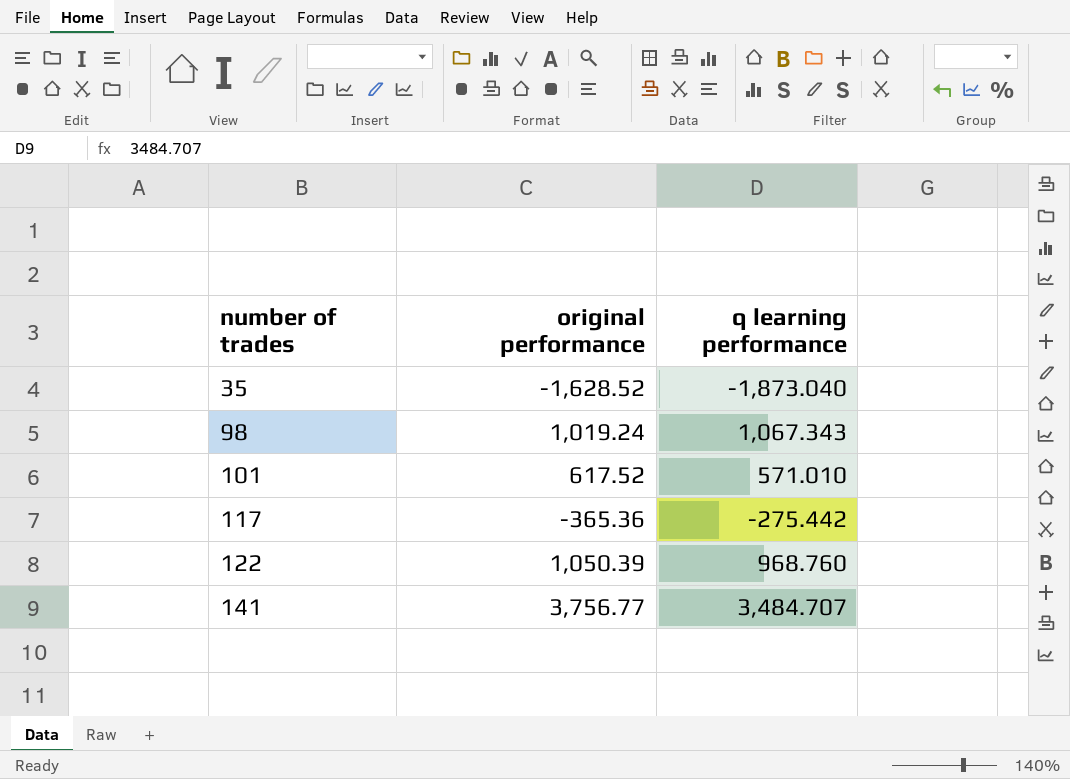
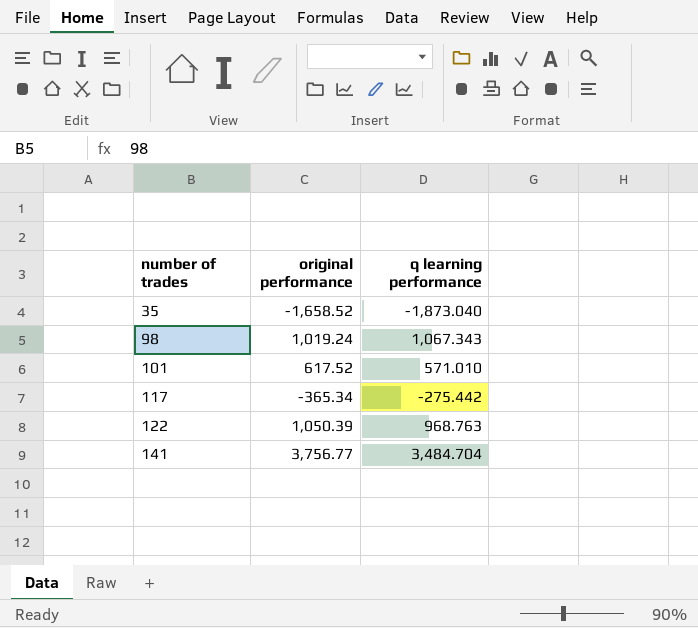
35 | original performance: -1,628.52 -> -1,658.52
117 | original performance: -365.36 -> -365.34
122 | q learning performance: 968.760 -> 968.763
141 | q learning performance: 3,484.707 -> 3,484.704

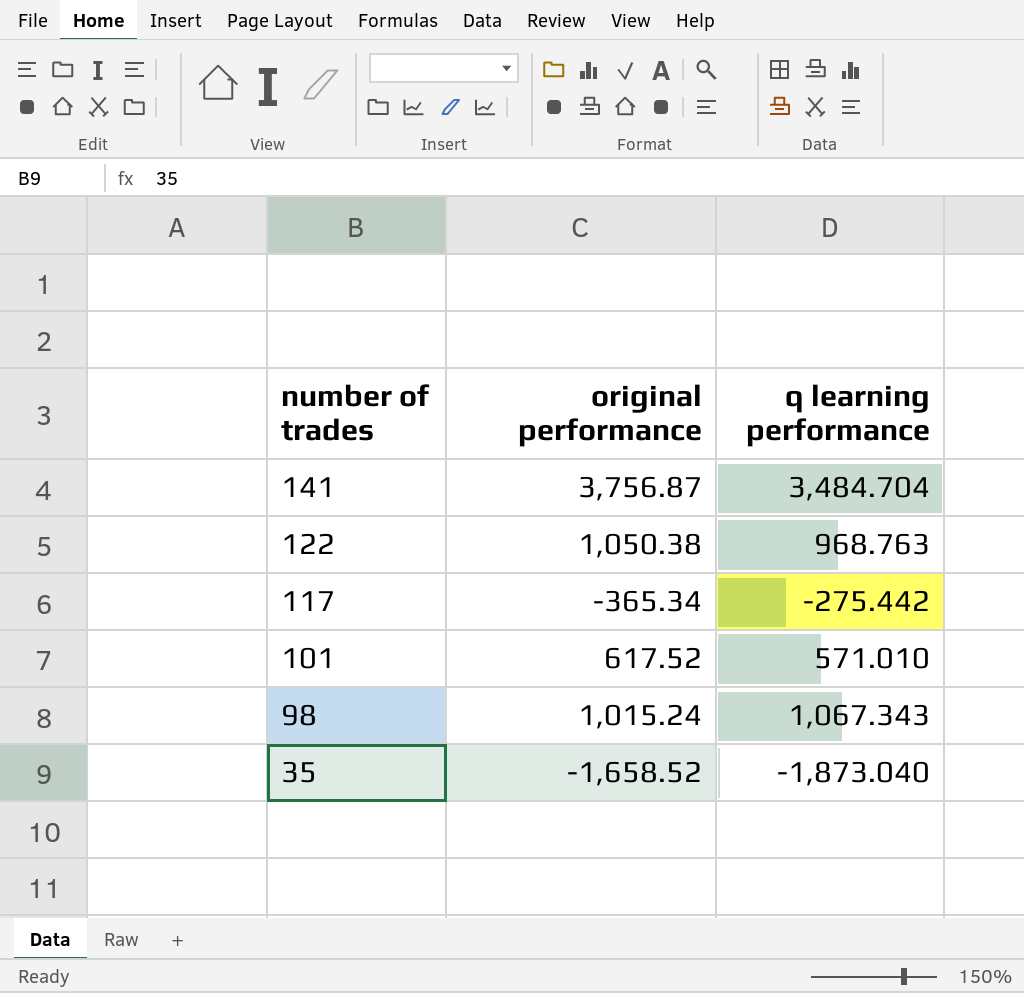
row order: number of trades ascending -> number of trades descending
141 | original performance: 3,756.77 -> 3,756.87
122 | original performance: 1,050.39 -> 1,050.38
98 | original performance: 1,019.24 -> 1,015.24

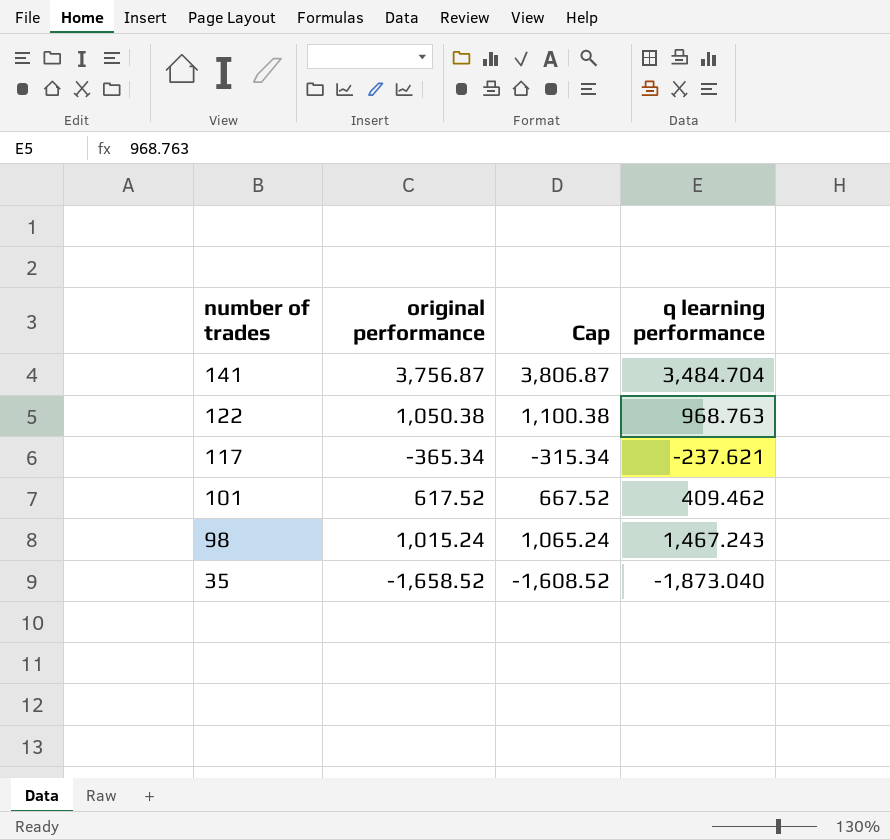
column Cap | formula: none -> [original performance] + 50
117 | q learning performance: -275.442 -> -237.621
101 | q learning performance: 571.010 -> 409.462
98 | q learning performance: 1,067.343 -> 1,467.243

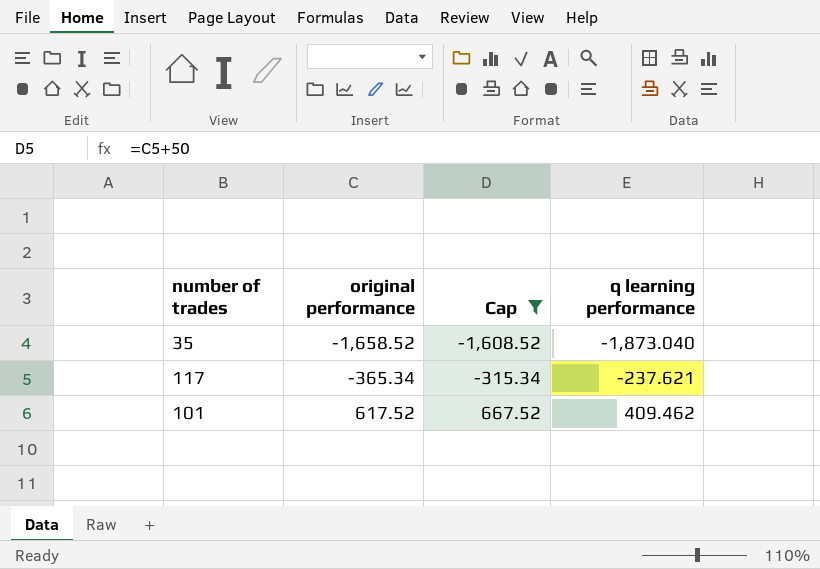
filter: none -> Cap <= 667.52
row order: number of trades descending -> original performance ascending

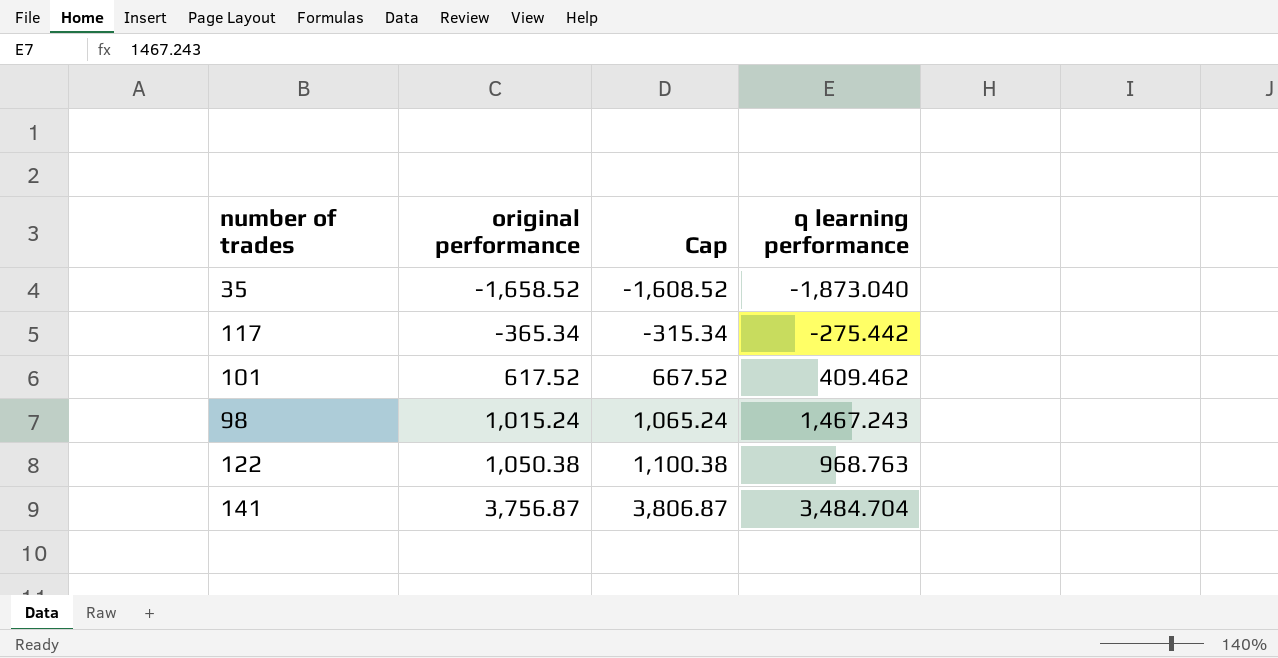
filter: Cap <= 667.52 -> none
117 | q learning performance: -237.621 -> -275.442

